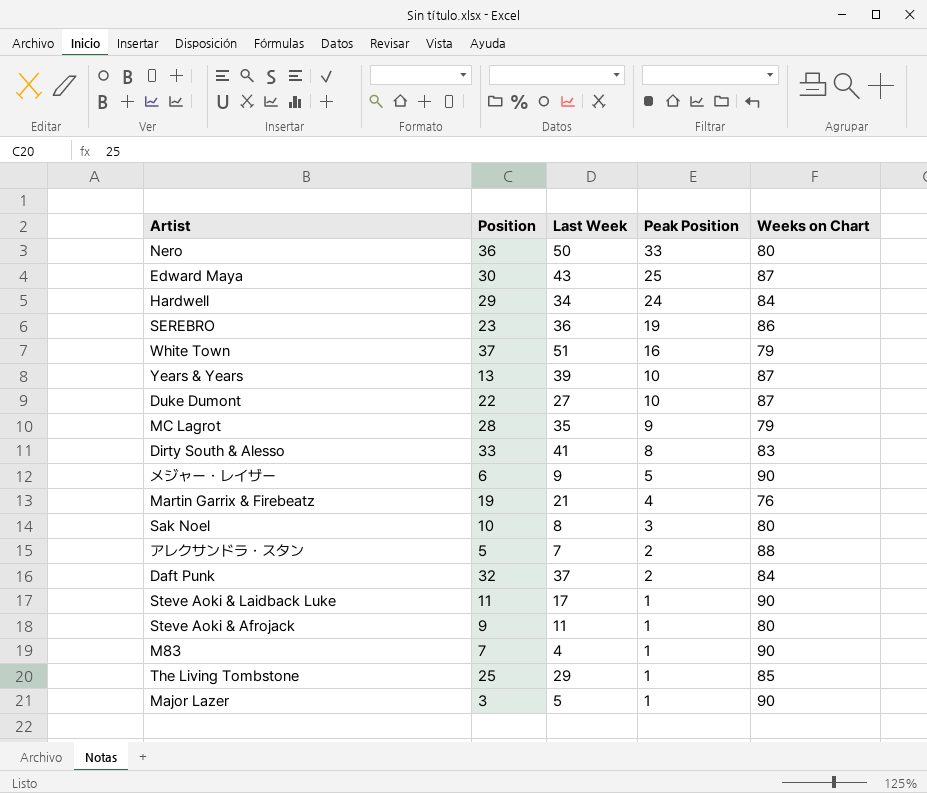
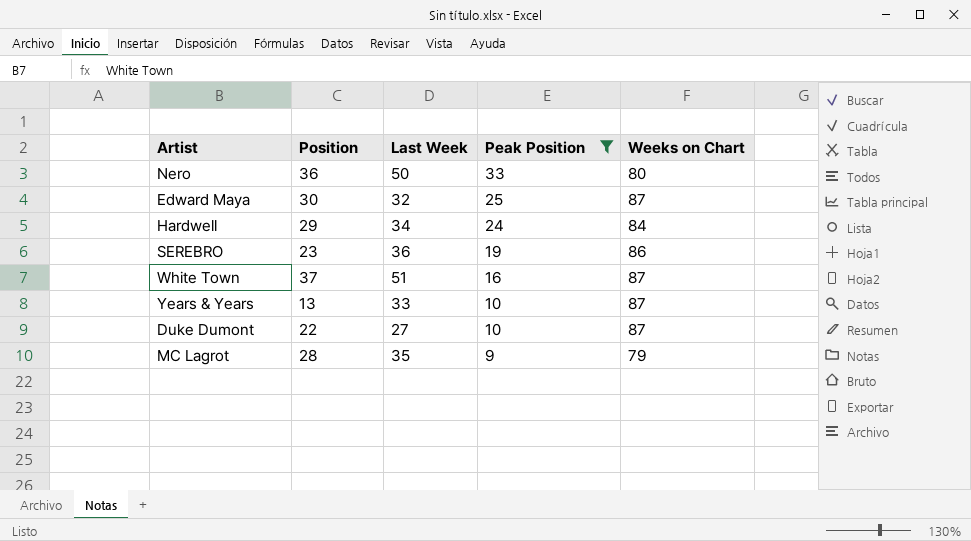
filter: none -> Peak Position >= 9
Edward Maya | Last Week: 43 -> 32
White Town | Weeks on Chart: 79 -> 87
Years & Years | Last Week: 39 -> 33

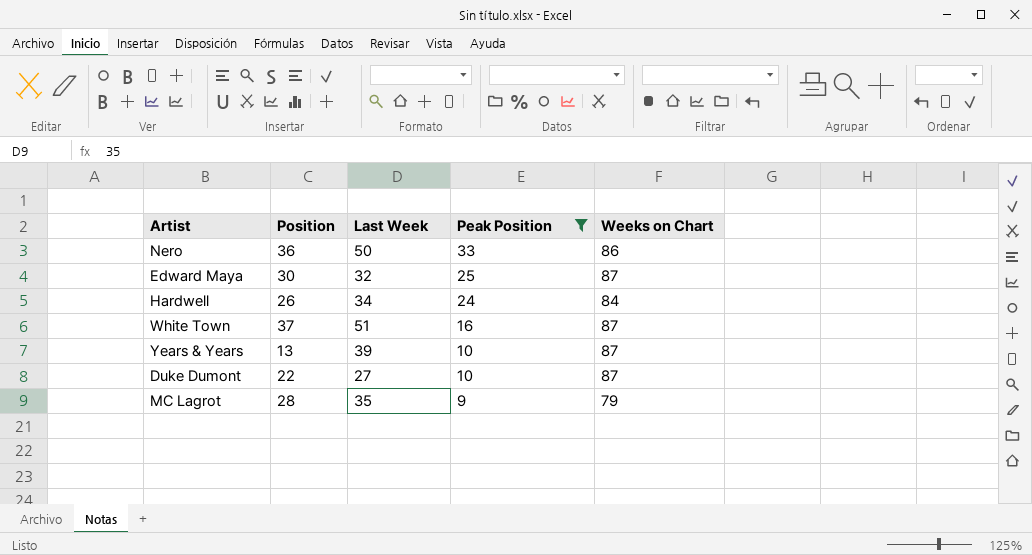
row SEREBRO: 23 | 36 | 19 | 86 -> none
Nero | Weeks on Chart: 80 -> 86
Hardwell | Position: 29 -> 26
Years & Years | Last Week: 33 -> 39

